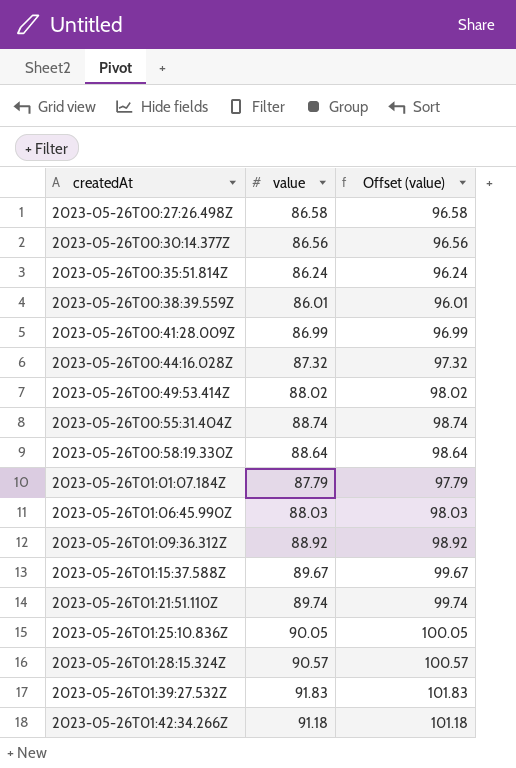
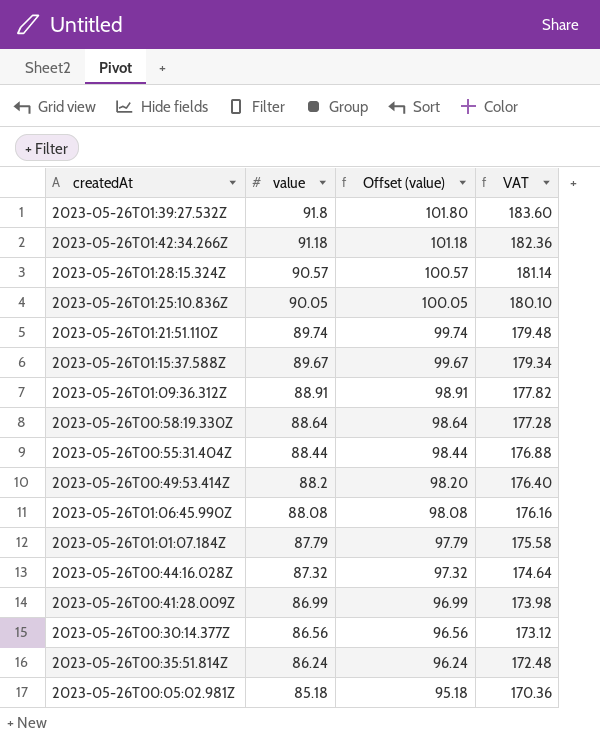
row order: createdAt ascending -> value descending
column VAT | formula: none -> [value] * 2
row 2023-05-26T00:27:26.498Z: 86.58 | 96.58 -> none
row 2023-05-26T00:38:39.559Z: 86.01 | 96.01 -> none
2023-05-26T01:39:27.532Z | value: 91.83 -> 91.8
2023-05-26T01:39:27.532Z | Offset (value): 101.83 -> 101.80
2023-05-26T01:09:36.312Z | value: 88.92 -> 88.91
2023-05-26T01:09:36.312Z | Offset (value): 98.92 -> 98.91
2023-05-26T00:55:31.404Z | value: 88.74 -> 88.44
2023-05-26T00:55:31.404Z | Offset (value): 98.74 -> 98.44
2023-05-26T00:49:53.414Z | value: 88.02 -> 88.2
2023-05-26T00:49:53.414Z | Offset (value): 98.02 -> 98.20
2023-05-26T01:06:45.990Z | value: 88.03 -> 88.08
2023-05-26T01:06:45.990Z | Offset (value): 98.03 -> 98.08
row 2023-05-26T00:05:02.981Z: none -> 85.18 | 95.18 | 170.36

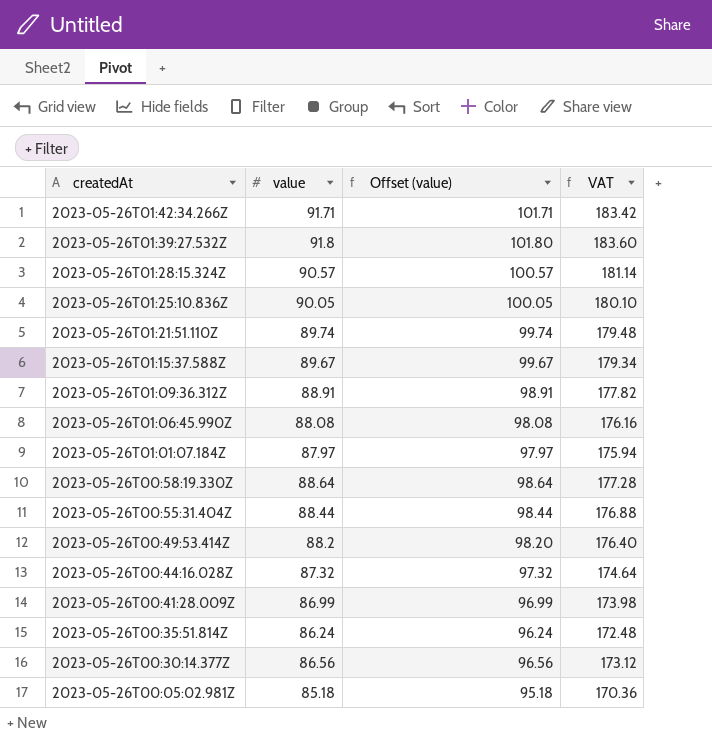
row order: value descending -> createdAt descending
2023-05-26T01:42:34.266Z | value: 91.18 -> 91.71
2023-05-26T01:42:34.266Z | Offset (value): 101.18 -> 101.71
2023-05-26T01:42:34.266Z | VAT: 182.36 -> 183.42
2023-05-26T01:01:07.184Z | value: 87.79 -> 87.97
2023-05-26T01:01:07.184Z | Offset (value): 97.79 -> 97.97
2023-05-26T01:01:07.184Z | VAT: 175.58 -> 175.94

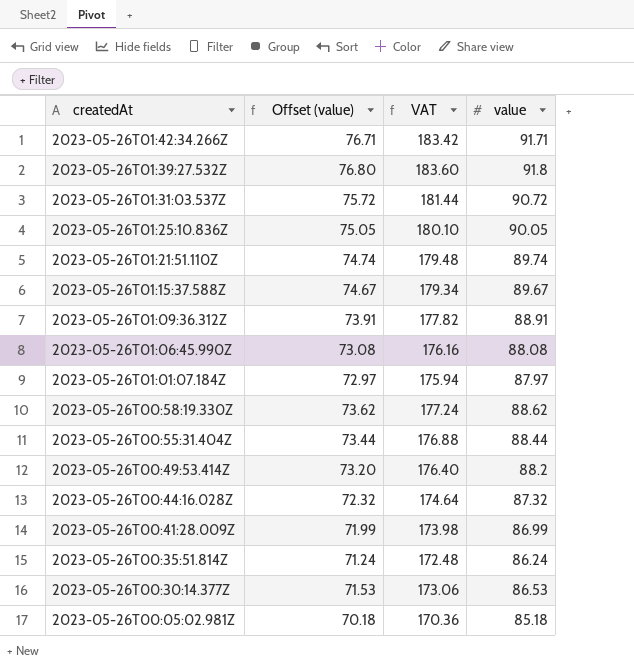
column Offset (value) | formula: [value] + 10 -> [value] - 15
column value | position: 2 -> 4
row 2023-05-26T01:28:15.324Z: 90.57 | 100.57 | 181.14 -> none
row 2023-05-26T01:31:03.537Z: none -> 75.72 | 181.44 | 90.72
2023-05-26T00:58:19.330Z | VAT: 177.28 -> 177.24
2023-05-26T00:58:19.330Z | value: 88.64 -> 88.62
2023-05-26T00:30:14.377Z | VAT: 173.12 -> 173.06
2023-05-26T00:30:14.377Z | value: 86.56 -> 86.53

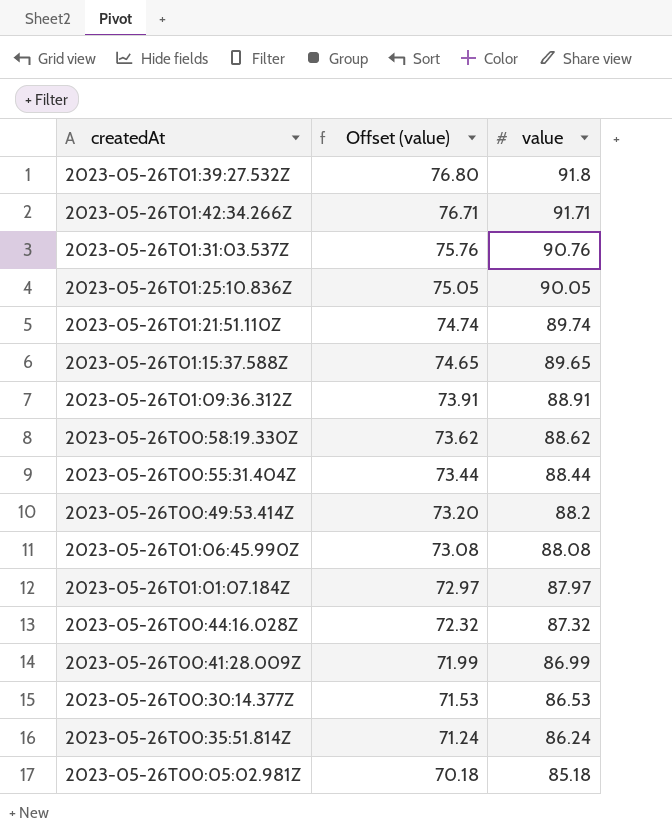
row order: createdAt descending -> Offset (value) descending
column VAT | formula: [value] * 2 -> none
2023-05-26T01:31:03.537Z | Offset (value): 75.72 -> 75.76
2023-05-26T01:31:03.537Z | value: 90.72 -> 90.76
2023-05-26T01:15:37.588Z | Offset (value): 74.67 -> 74.65
2023-05-26T01:15:37.588Z | value: 89.67 -> 89.65

